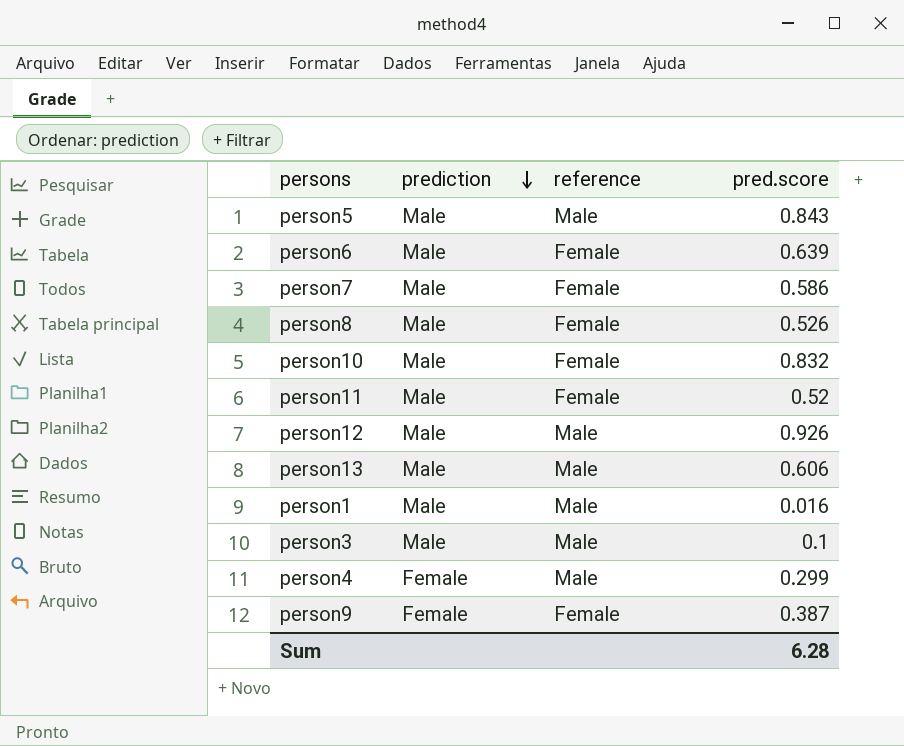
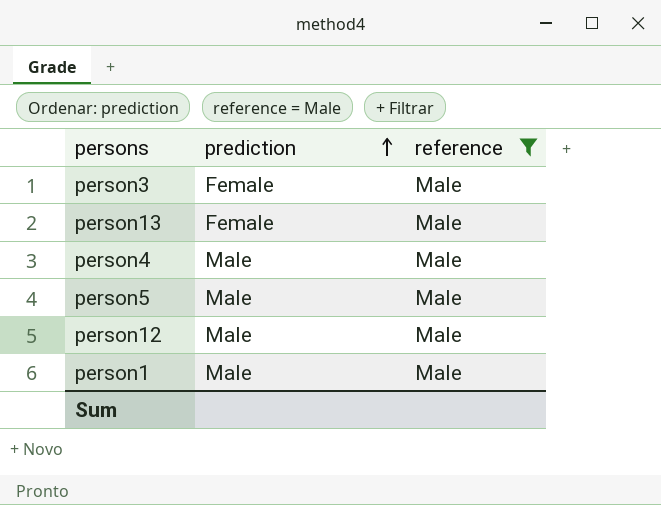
filter: none -> reference = Male
row order: prediction descending -> prediction ascending
column pred.score | position: 4 -> none
person3 | prediction: Male -> Female
person13 | prediction: Male -> Female
person4 | prediction: Female -> Male

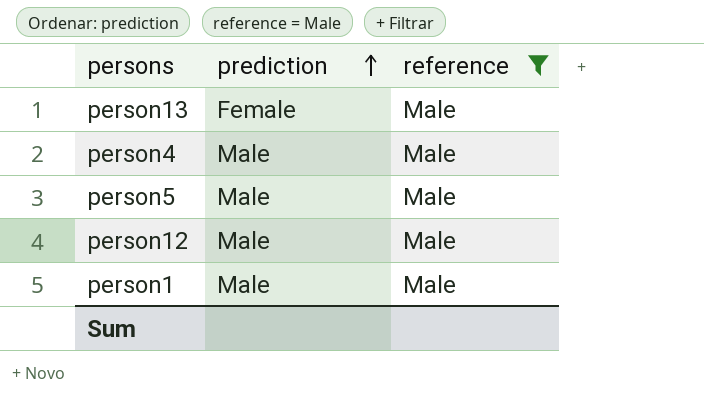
row person3: Female | Male -> none

